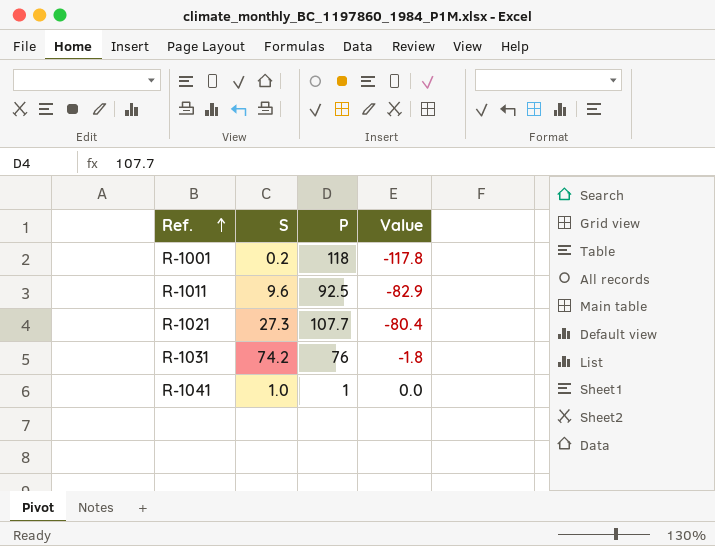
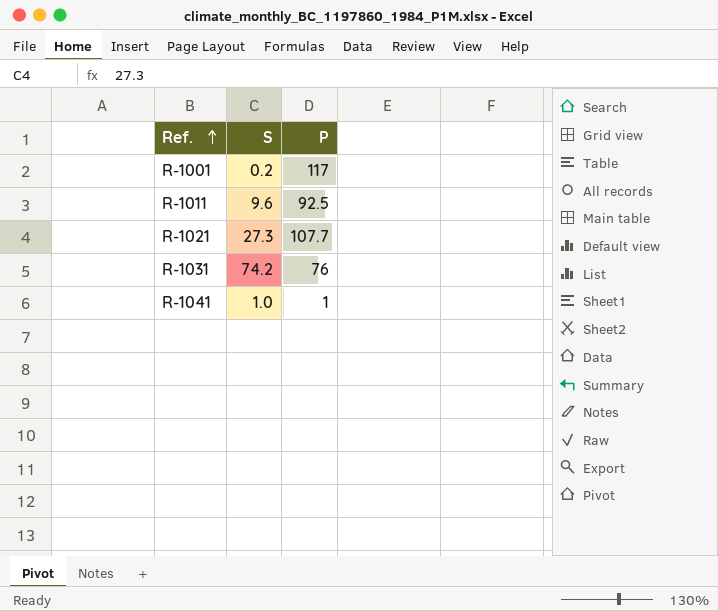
column Value | formula: [S] - [P] -> none
R-1001 | P: 118 -> 117

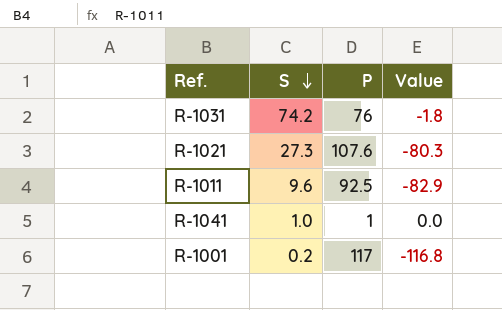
row order: Ref. ascending -> S descending
column Value | formula: none -> [S] - [P]
R-1021 | P: 107.7 -> 107.6

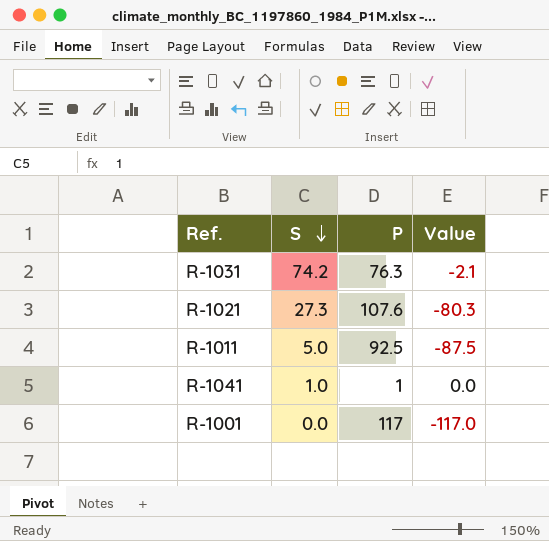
R-1031 | P: 76 -> 76.3
R-1031 | Value: -1.8 -> -2.1
R-1011 | S: 9.6 -> 5.0
R-1011 | Value: -82.9 -> -87.5
R-1001 | S: 0.2 -> 0.0
R-1001 | Value: -116.8 -> -117.0

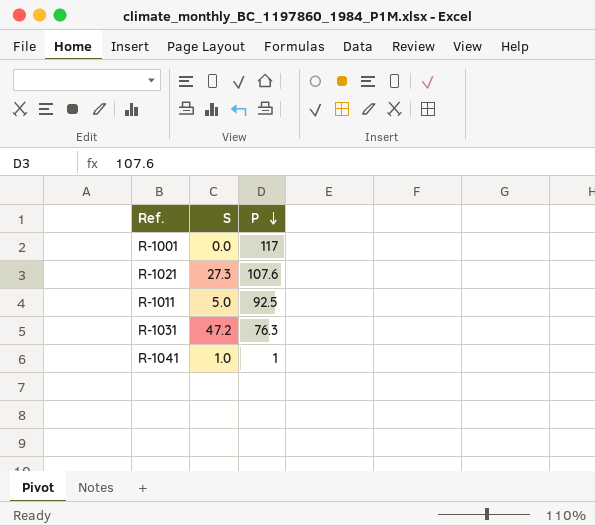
row order: S descending -> P descending
column Value | formula: [S] - [P] -> none
R-1031 | S: 74.2 -> 47.2

